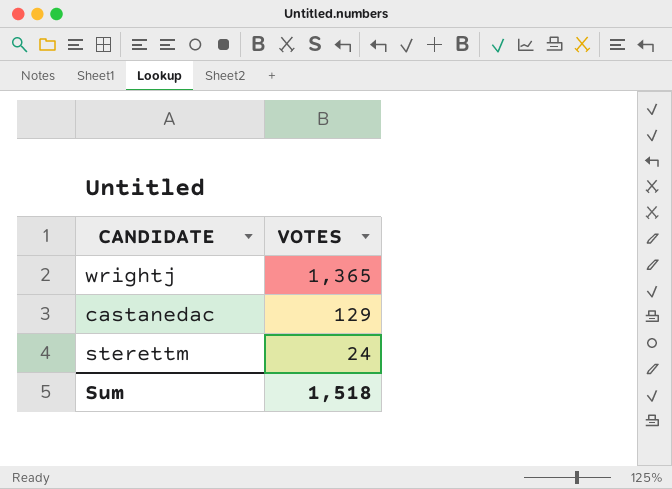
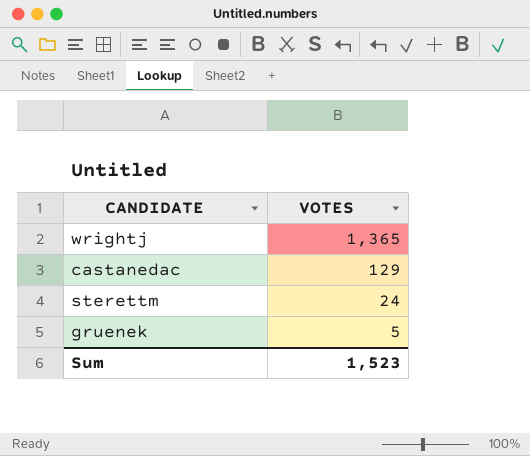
row gruenek: none -> 5
Sum | VOTES: 1,518 -> 1,523

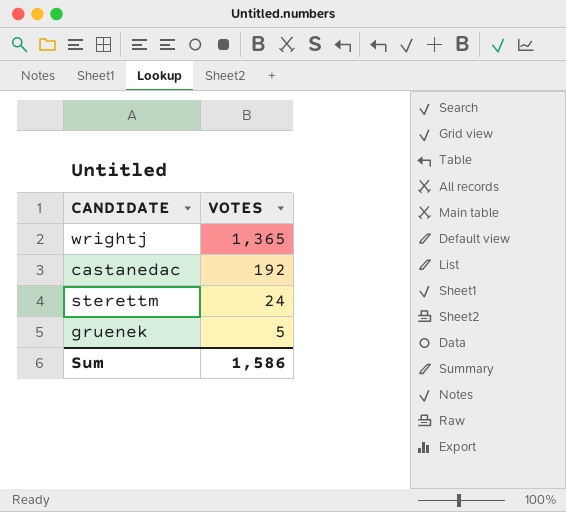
castanedac | VOTES: 129 -> 192
Sum | VOTES: 1,523 -> 1,586

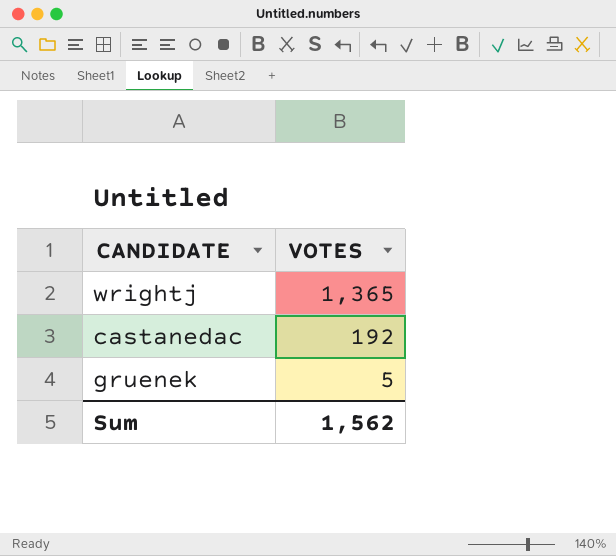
row sterettm: 24 -> none
Sum | VOTES: 1,586 -> 1,562

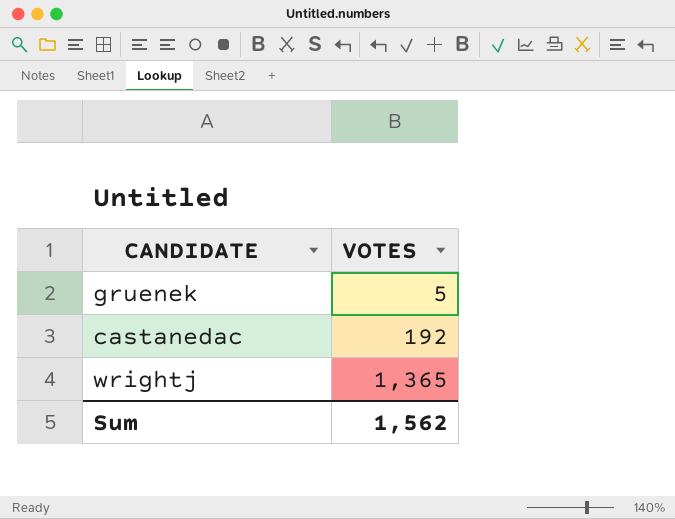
row order: VOTES descending -> VOTES ascending

